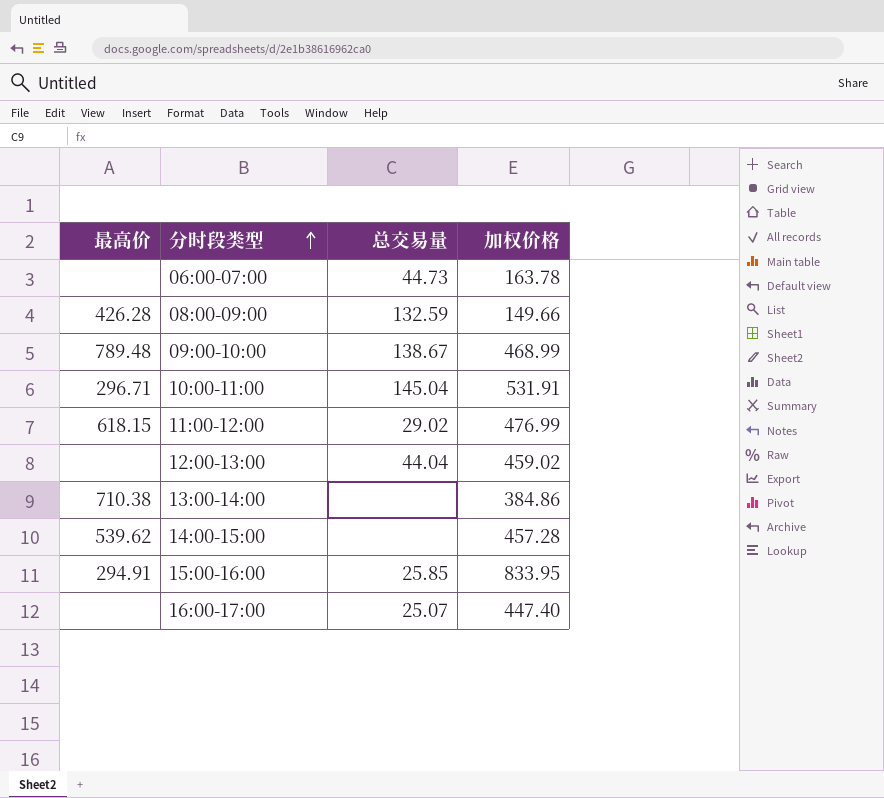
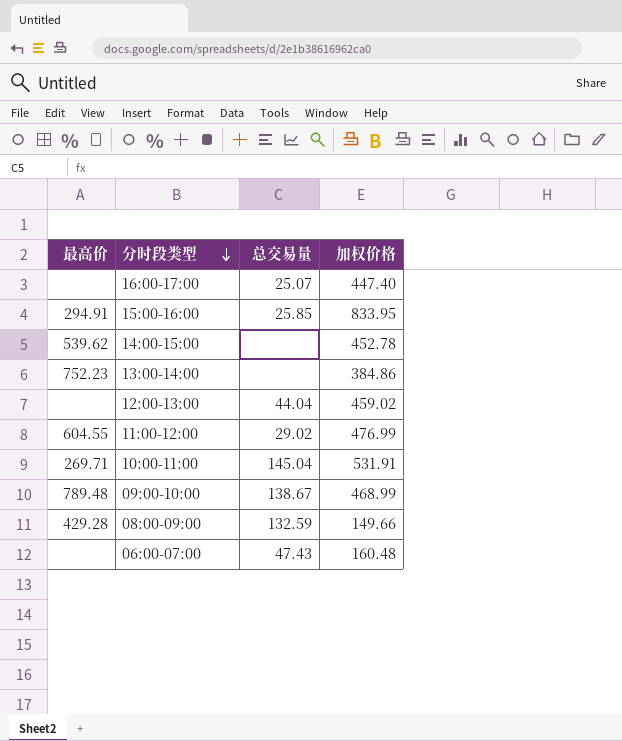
row order: 分时段类型 ascending -> 分时段类型 descending
14:00-15:00 | 加权价格: 457.28 -> 452.78
13:00-14:00 | 最高价: 710.38 -> 752.23
11:00-12:00 | 最高价: 618.15 -> 604.55
10:00-11:00 | 最高价: 296.71 -> 269.71
08:00-09:00 | 最高价: 426.28 -> 429.28
06:00-07:00 | 总交易量: 44.73 -> 47.43
06:00-07:00 | 加权价格: 163.78 -> 160.48

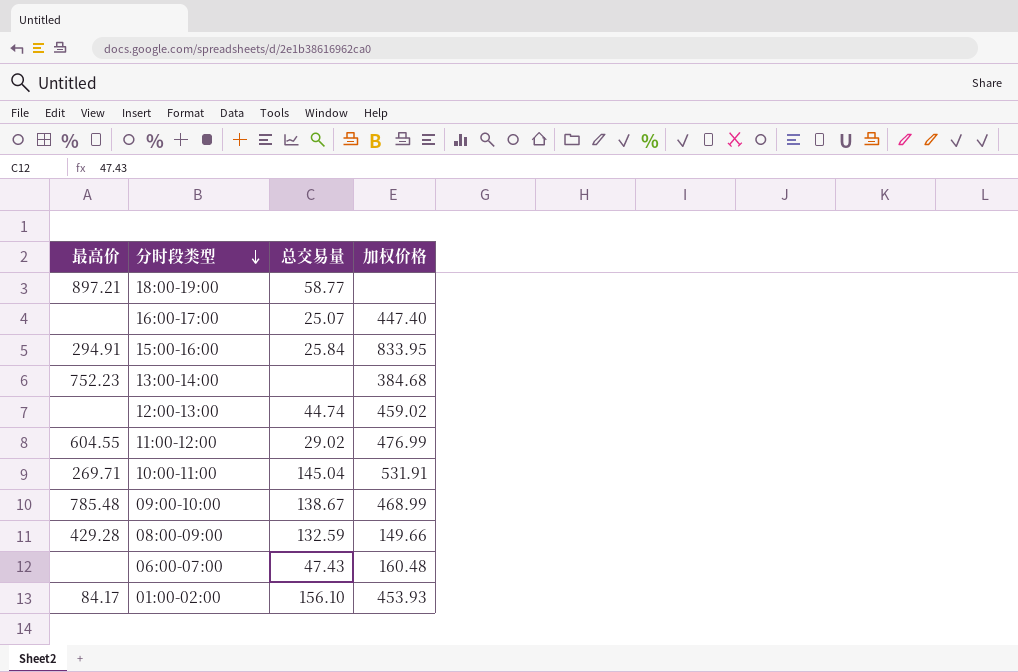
row 14:00-15:00: 539.62 | none | 452.78 -> none
row 18:00-19:00: none -> 897.21 | 58.77 | none
15:00-16:00 | 总交易量: 25.85 -> 25.84
13:00-14:00 | 加权价格: 384.86 -> 384.68
12:00-13:00 | 总交易量: 44.04 -> 44.74
09:00-10:00 | 最高价: 789.48 -> 785.48
row 01:00-02:00: none -> 84.17 | 156.10 | 453.93

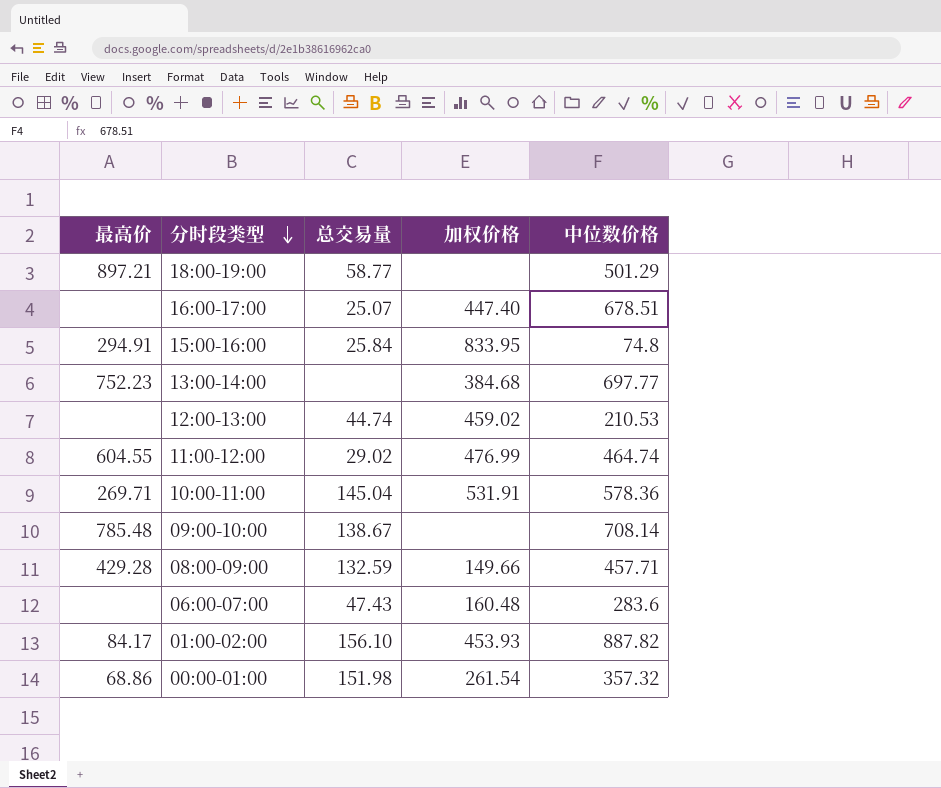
column 中位数价格 | position: none -> 5
09:00-10:00 | 加权价格: 468.99 -> none
row 00:00-01:00: none -> 68.86 | 151.98 | 261.54 | 357.32

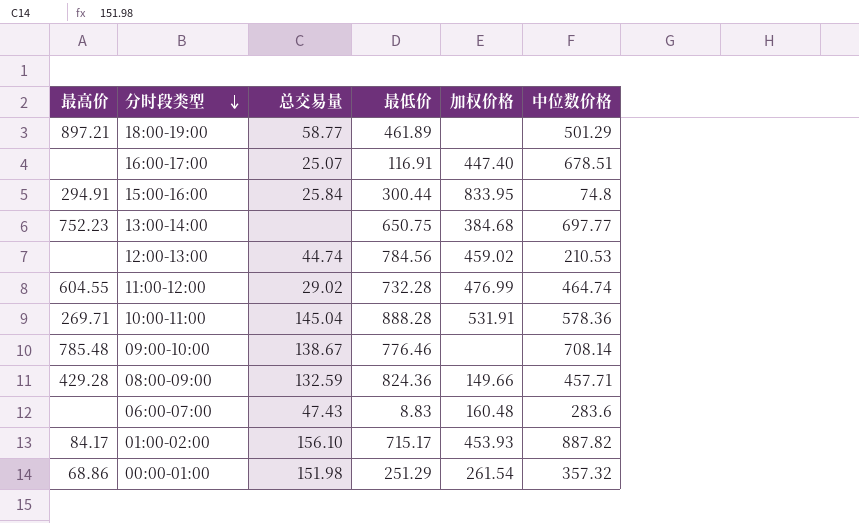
column 最低价 | position: none -> 4

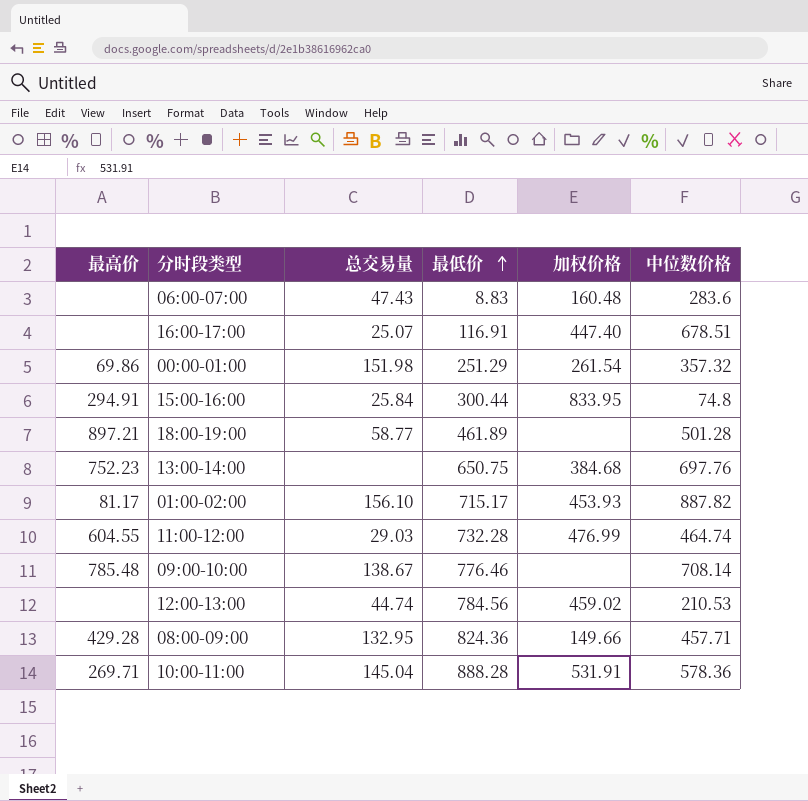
row order: 分时段类型 descending -> 最低价 ascending
00:00-01:00 | 最高价: 68.86 -> 69.86
18:00-19:00 | 中位数价格: 501.29 -> 501.28
13:00-14:00 | 中位数价格: 697.77 -> 697.76
01:00-02:00 | 最高价: 84.17 -> 81.17
11:00-12:00 | 总交易量: 29.02 -> 29.03
08:00-09:00 | 总交易量: 132.59 -> 132.95

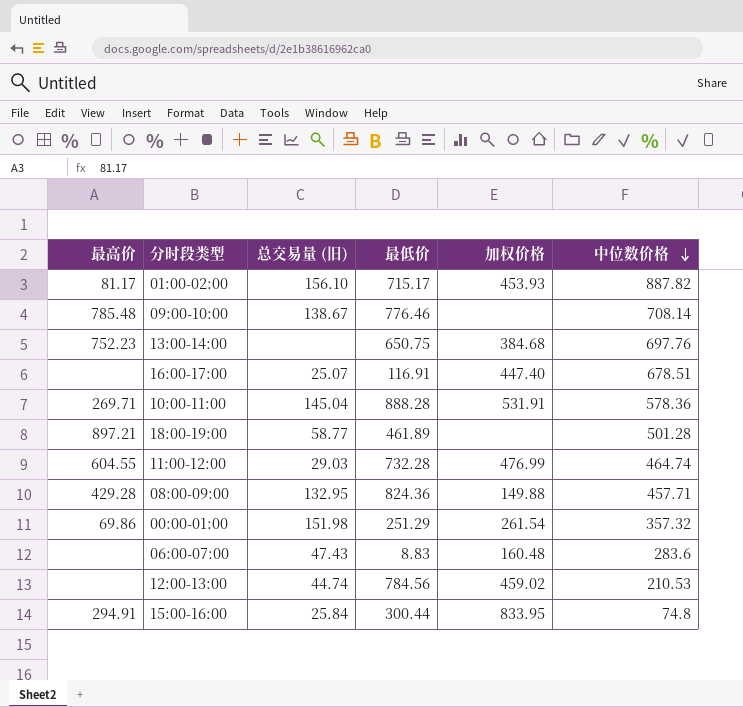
row order: 最低价 ascending -> 中位数价格 descending
column name: 总交易量 -> 总交易量 (旧)
08:00-09:00 | 加权价格: 149.66 -> 149.88

